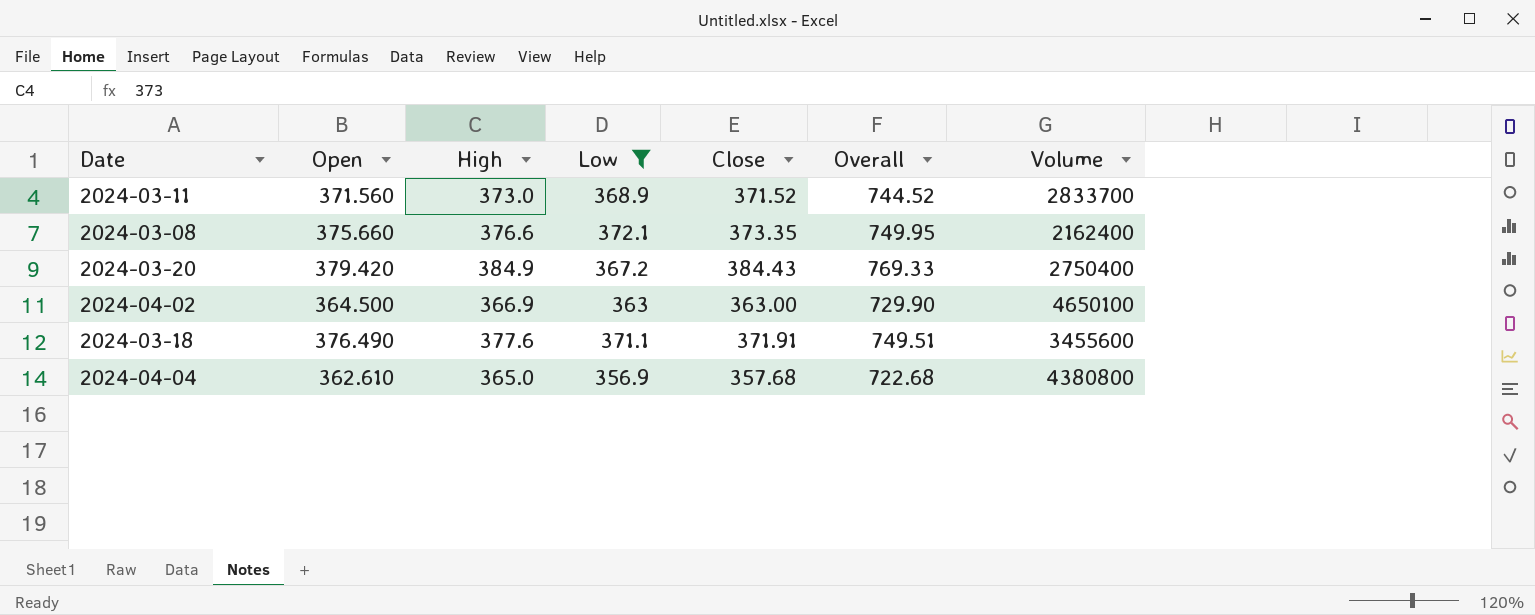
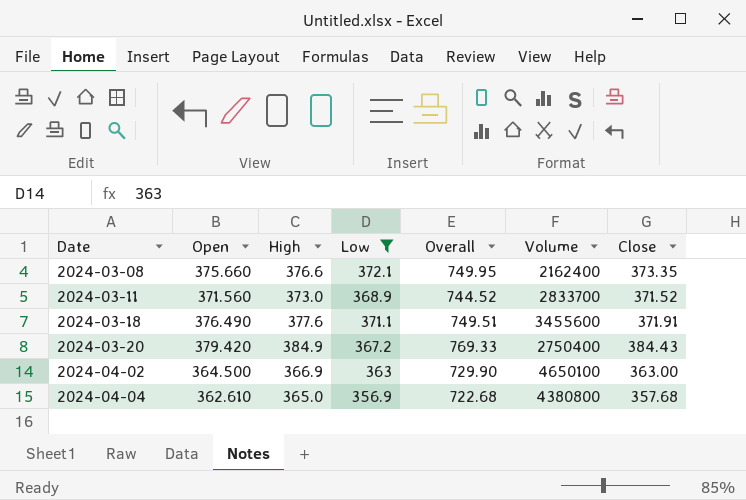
row order: none -> Date ascending
column Close | position: 5 -> 7

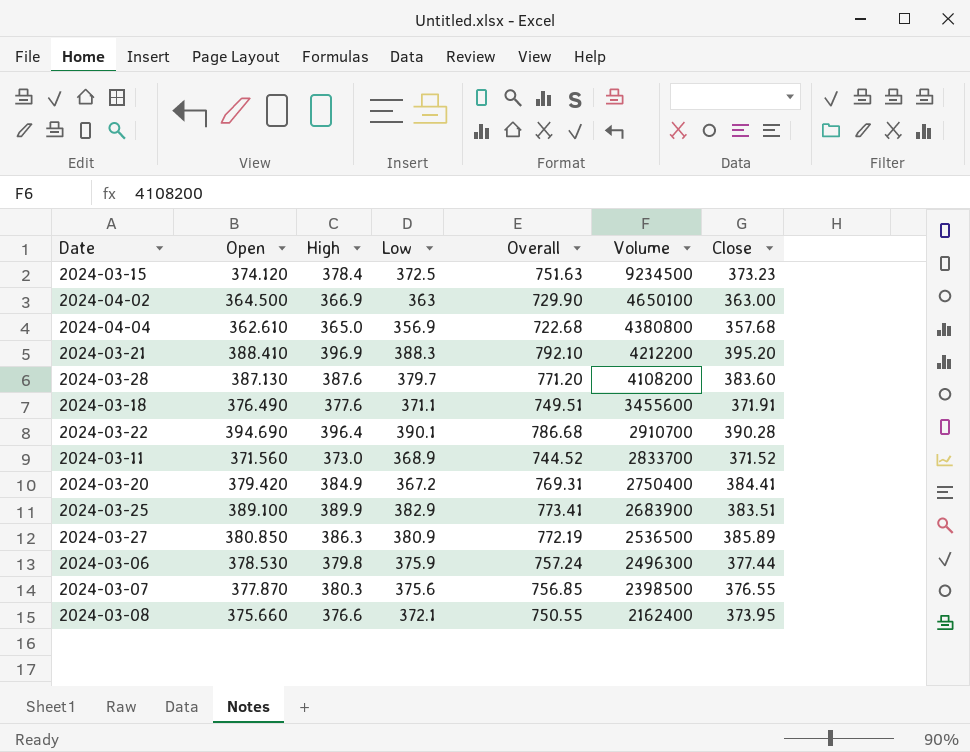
filter: Low <= 372.1 -> none
row order: Date ascending -> Volume descending
2024-03-20 | Overall: 769.33 -> 769.31
2024-03-20 | Close: 384.43 -> 384.41
2024-03-08 | Overall: 749.95 -> 750.55
2024-03-08 | Close: 373.35 -> 373.95

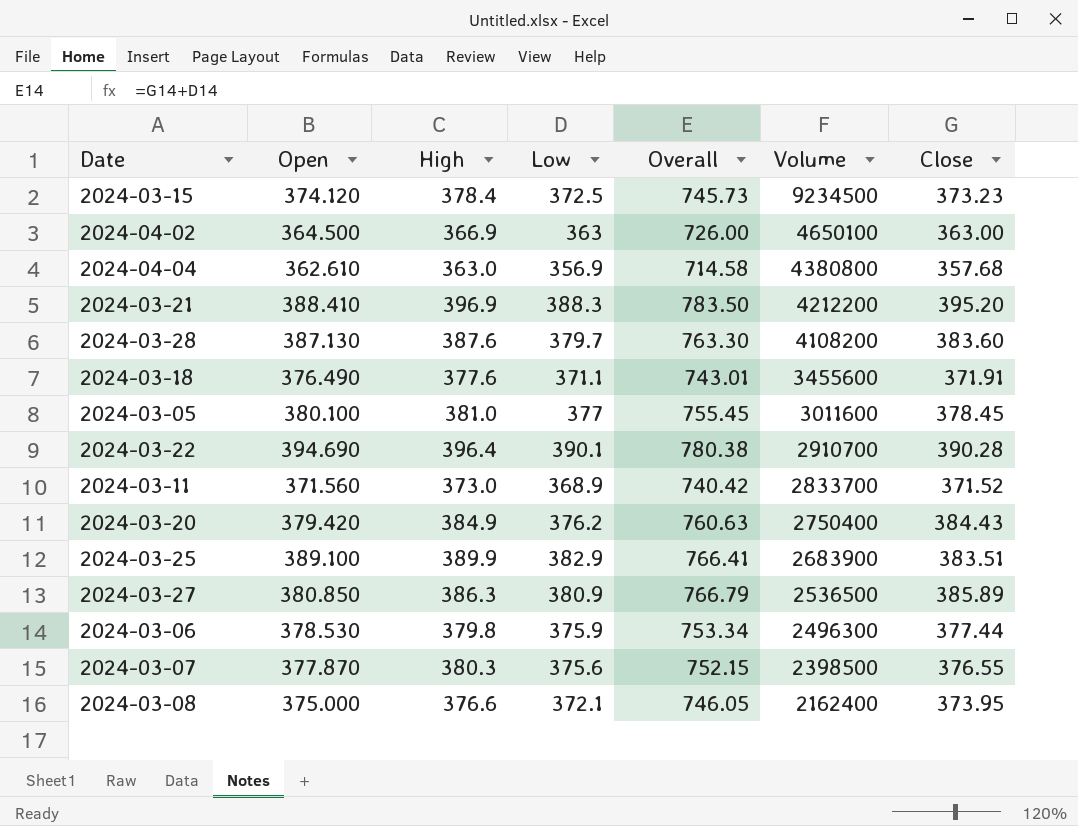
column Overall | formula: [High] + [Close] -> [Low] + [Close]
2024-04-04 | High: 365.0 -> 363.0
row 2024-03-05: none -> 380.100 | 381.0 | 377 | 755.45 | 3011600 | 378.45
2024-03-20 | Low: 367.2 -> 376.2
2024-03-20 | Close: 384.41 -> 384.43
2024-03-08 | Open: 375.660 -> 375.000

